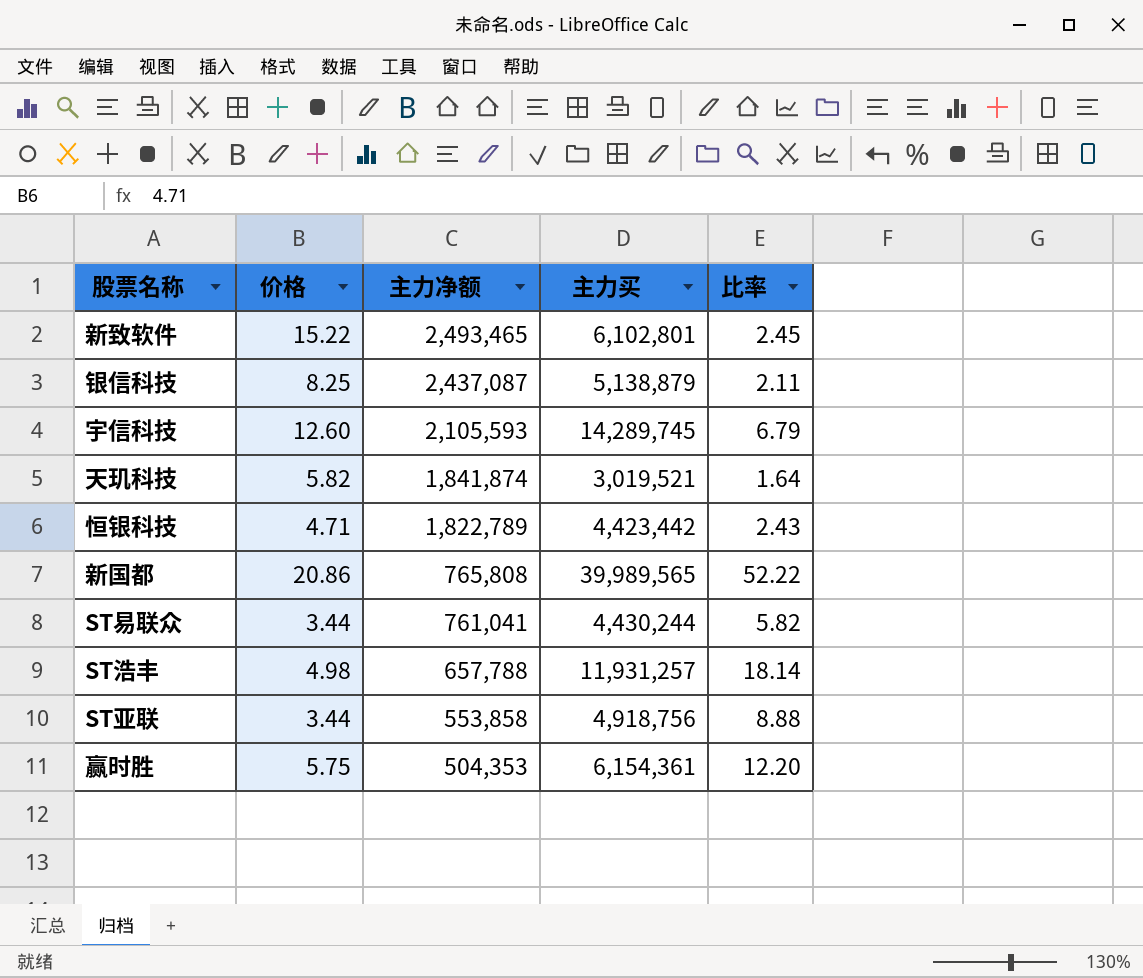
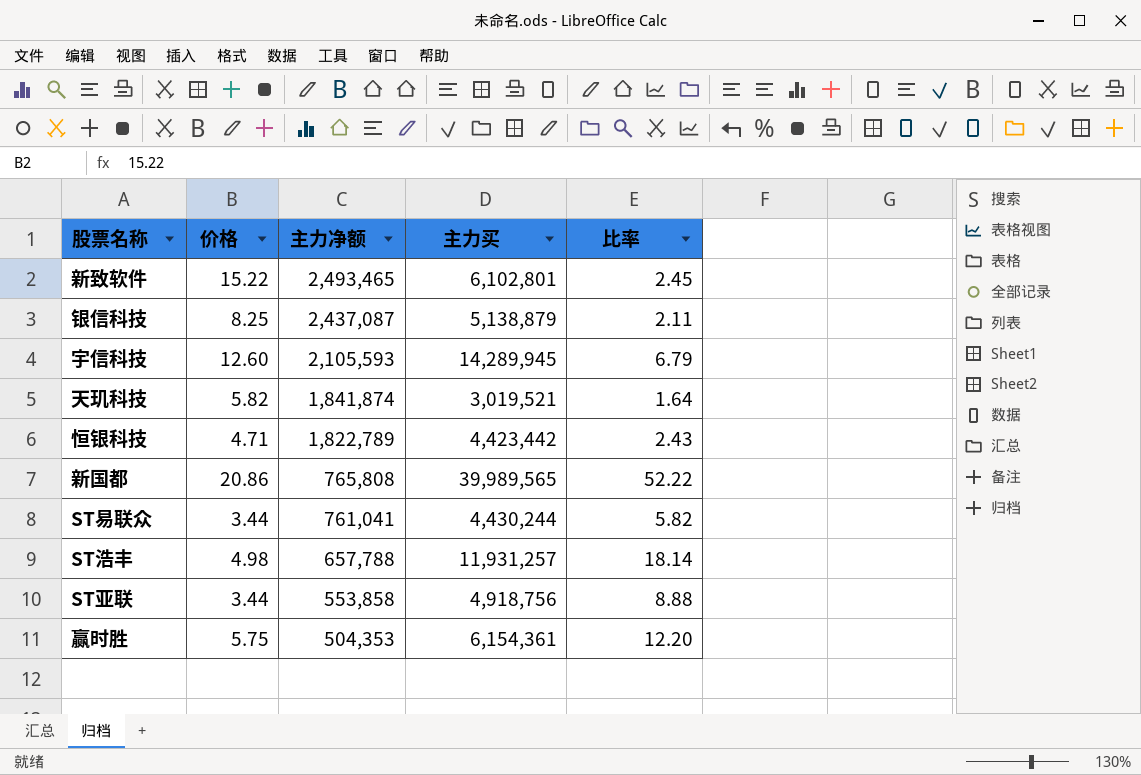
宇信科技 | 主力买: 14,289,745 -> 14,289,945

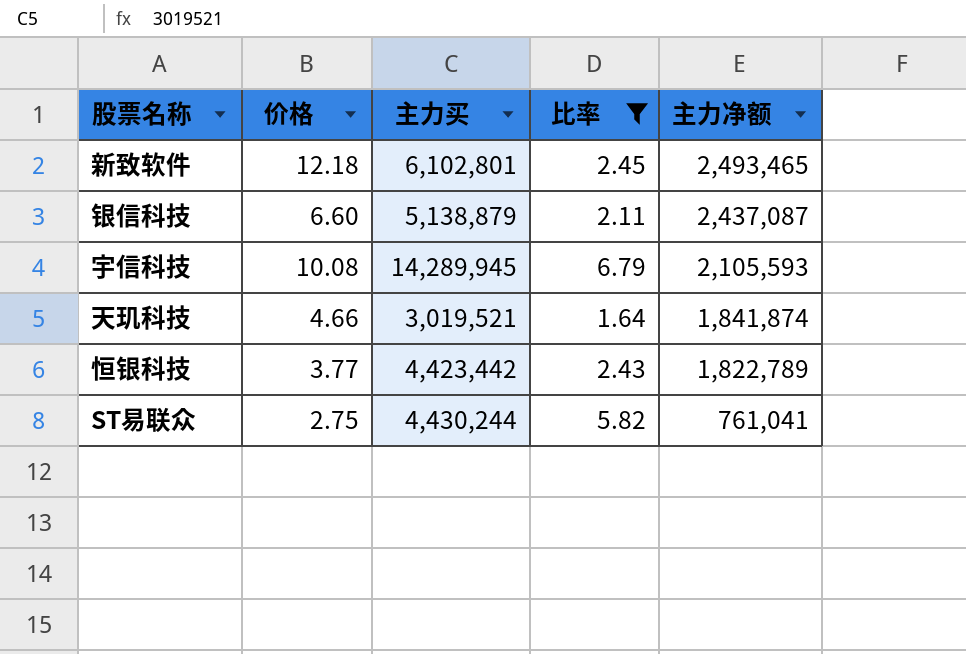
filter: none -> 比率 <= 6.79
column 主力净额 | position: 3 -> 5
新致软件 | 价格: 15.22 -> 12.18
银信科技 | 价格: 8.25 -> 6.60
宇信科技 | 价格: 12.60 -> 10.08
天玑科技 | 价格: 5.82 -> 4.66
恒银科技 | 价格: 4.71 -> 3.77
ST易联众 | 价格: 3.44 -> 2.75

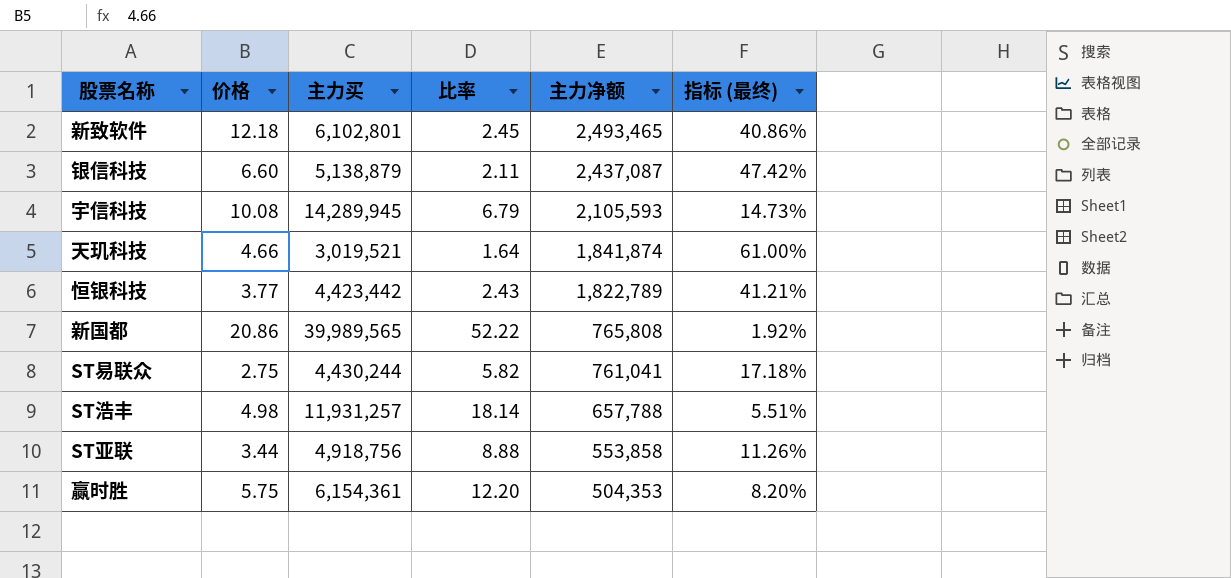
filter: 比率 <= 6.79 -> none
column 指标 (最终) | formula: none -> [主力净额] / [主力买]

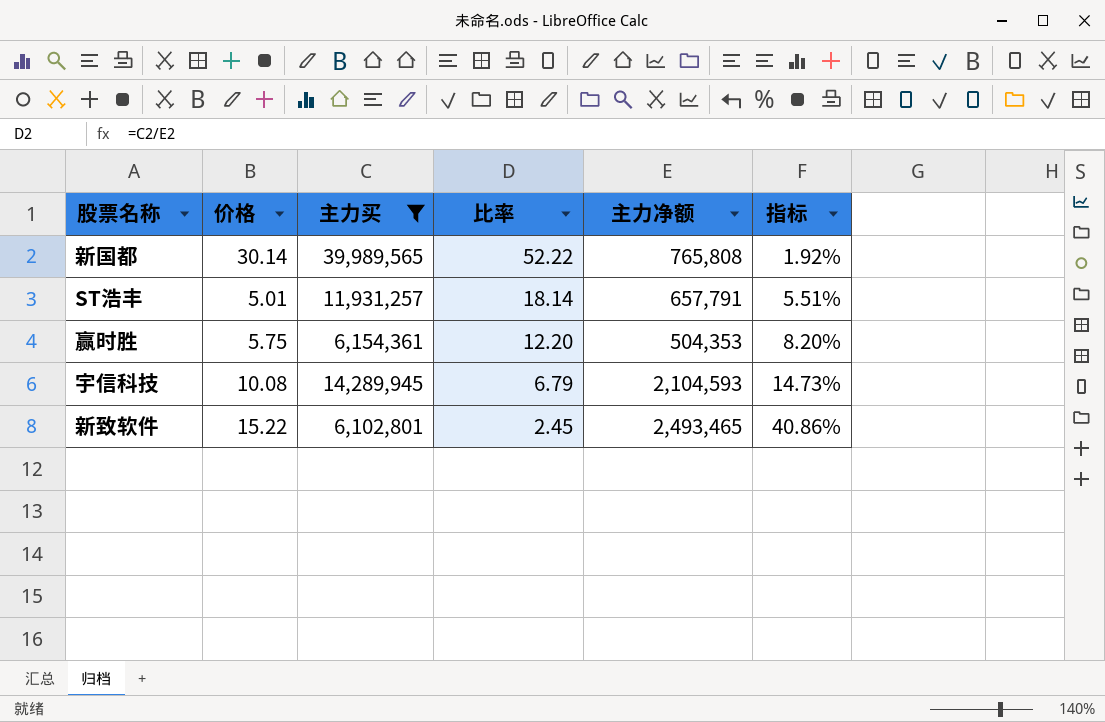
filter: none -> 主力买 >= 6,102,801
row order: 主力净额 descending -> 比率 descending
column name: 指标 (最终) -> 指标
新国都 | 价格: 20.86 -> 30.14
ST浩丰 | 价格: 4.98 -> 5.01
ST浩丰 | 主力净额: 657,788 -> 657,791
宇信科技 | 主力净额: 2,105,593 -> 2,104,593
新致软件 | 价格: 12.18 -> 15.22

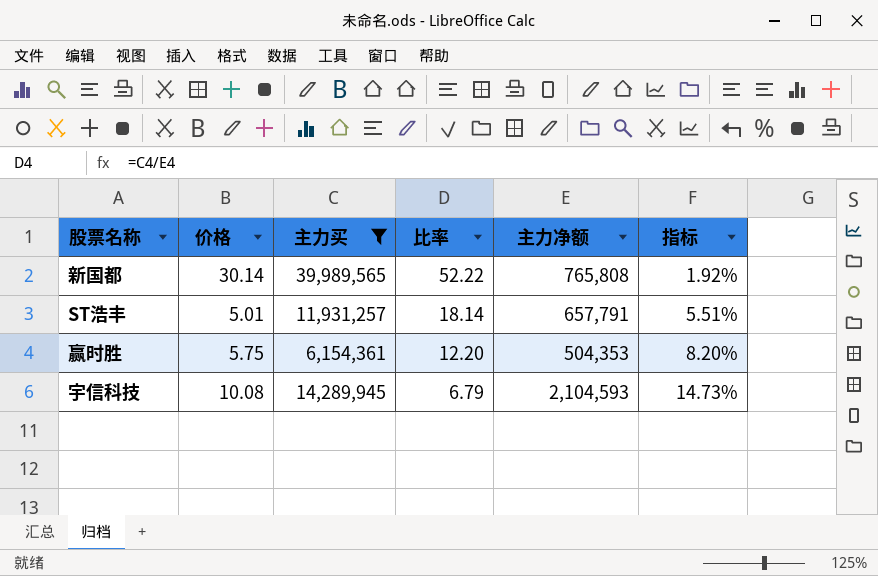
row 新致软件: 15.22 | 6,102,801 | 2.45 | 2,493,465 | 40.86% -> none

